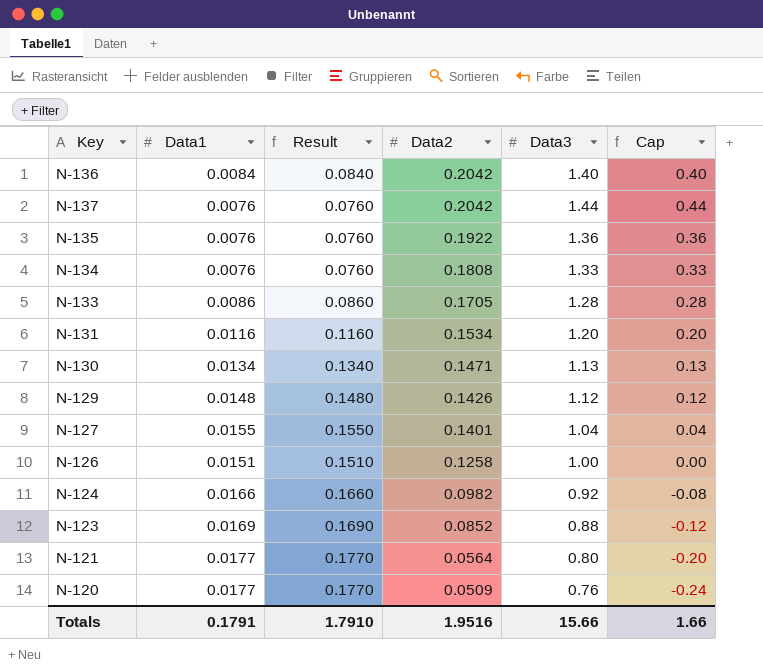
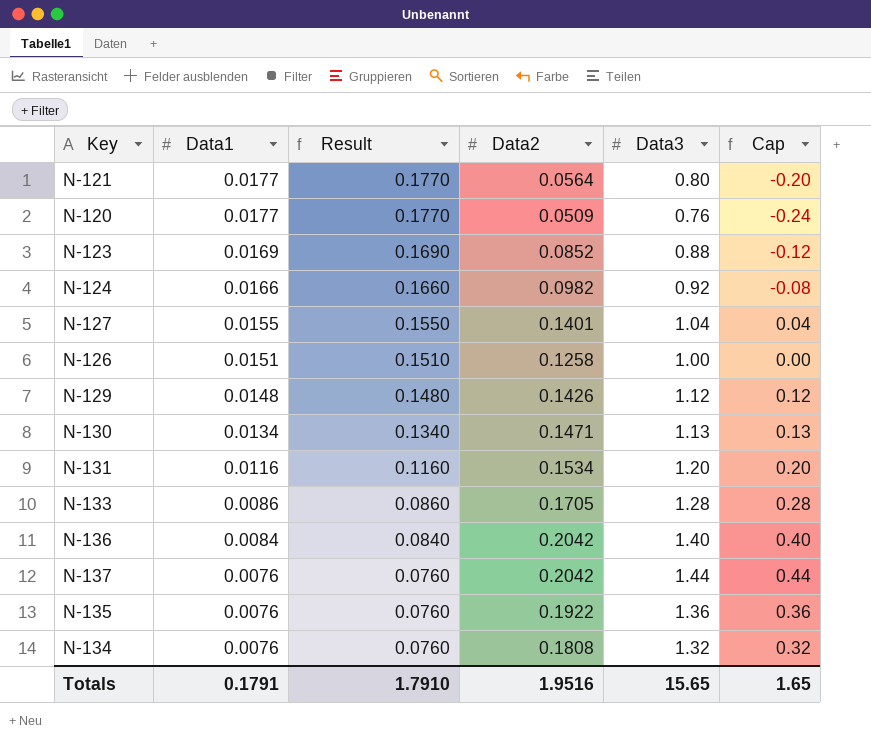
row order: Data2 descending -> Data1 descending
N-134 | Data3: 1.33 -> 1.32
N-134 | Cap: 0.33 -> 0.32
Totals | Data3: 15.66 -> 15.65
Totals | Cap: 1.66 -> 1.65

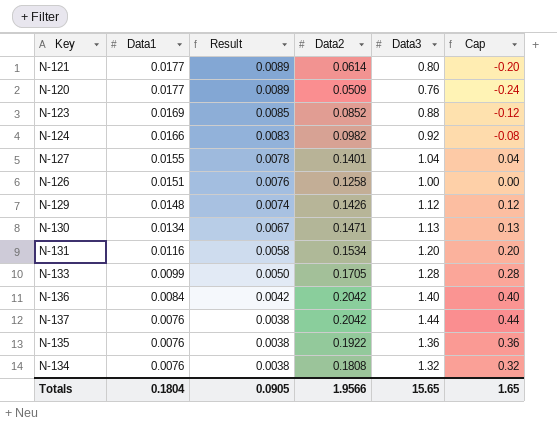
column Result | formula: [Data1] * 10 -> [Data1] * 0.5
N-121 | Data2: 0.0564 -> 0.0614
N-133 | Data1: 0.0086 -> 0.0099
Totals | Data1: 0.1791 -> 0.1804
Totals | Result: 1.7910 -> 0.0905
Totals | Data2: 1.9516 -> 1.9566

